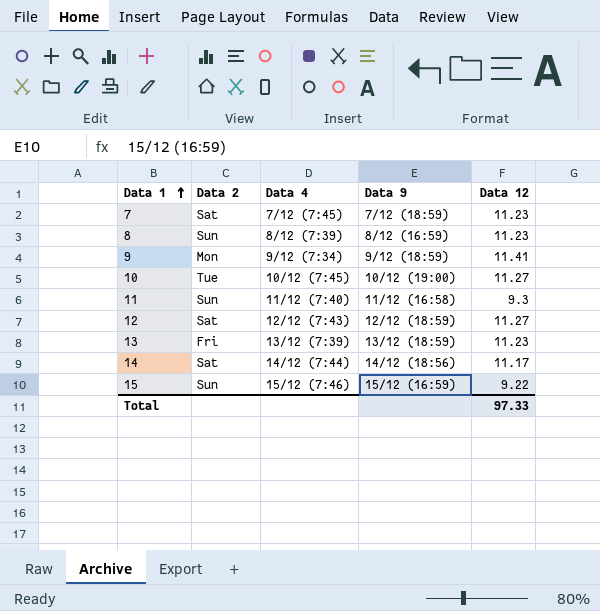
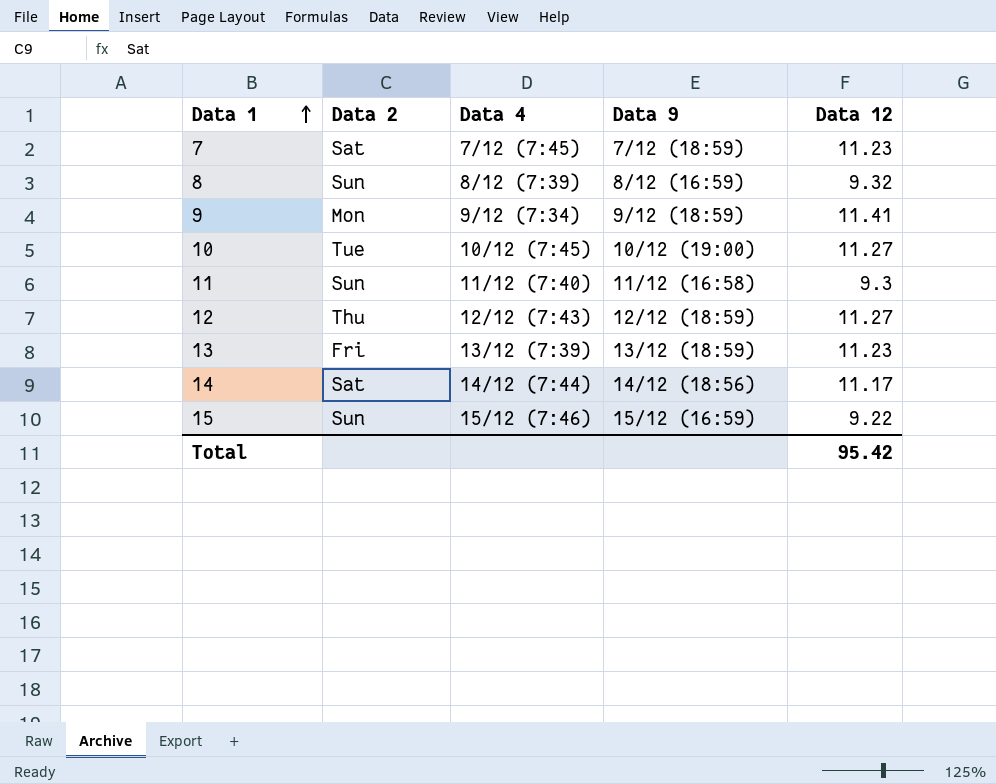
8 | Data 12: 11.23 -> 9.32
12 | Data 2: Sat -> Thu
Total | Data 12: 97.33 -> 95.42

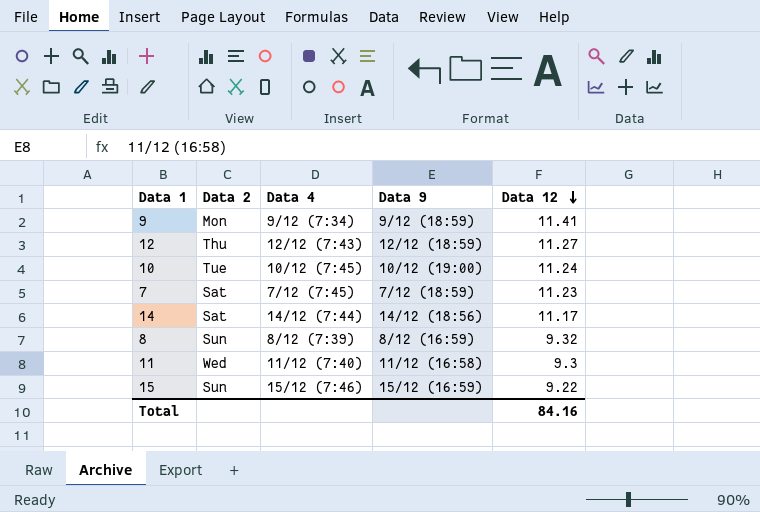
row order: Data 1 ascending -> Data 12 descending
row 13: Fri | 13/12 (7:39) | 13/12 (18:59) | 11.23 -> none
10 | Data 12: 11.27 -> 11.24
11 | Data 2: Sun -> Wed
Total | Data 12: 95.42 -> 84.16

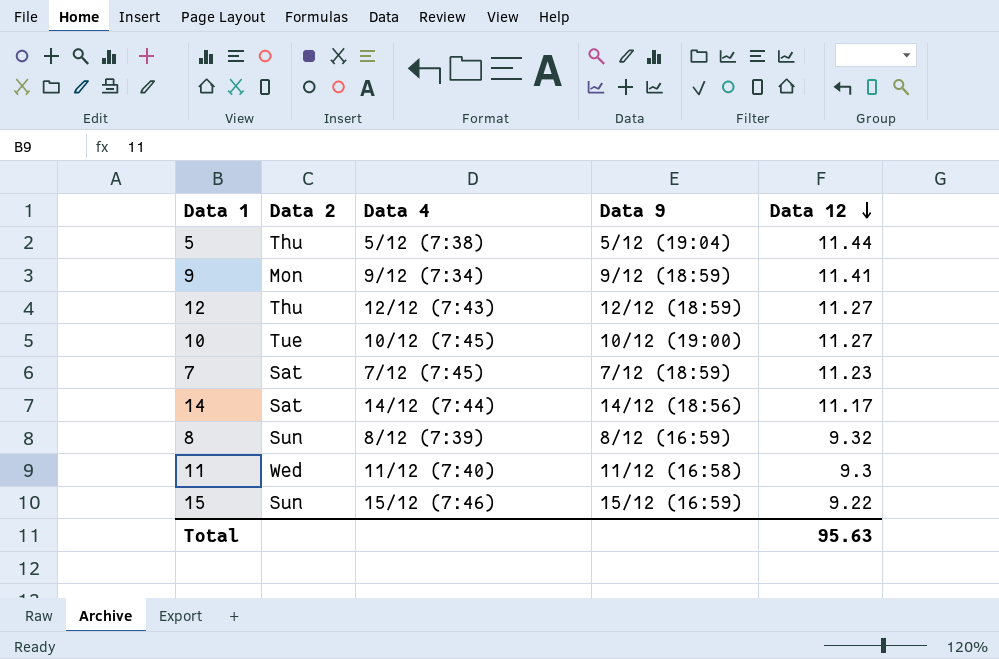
row 5: none -> Thu | 5/12 (7:38) | 5/12 (19:04) | 11.44
10 | Data 12: 11.24 -> 11.27
Total | Data 12: 84.16 -> 95.63

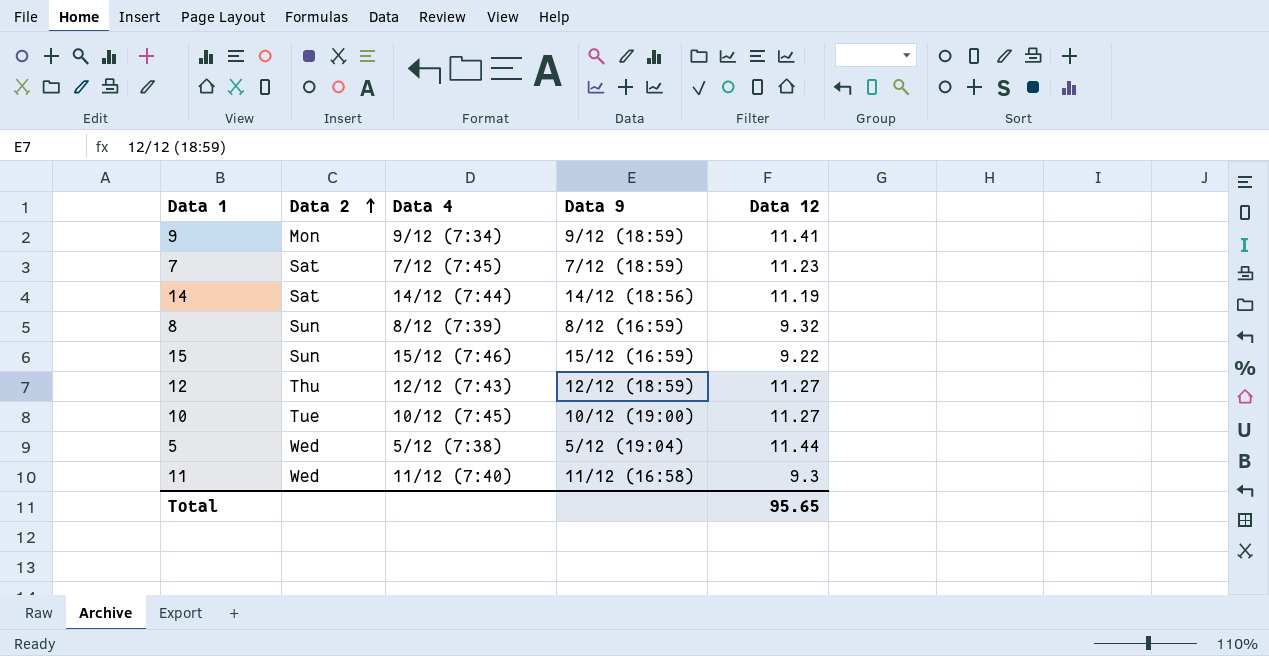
row order: Data 12 descending -> Data 2 ascending
14 | Data 12: 11.17 -> 11.19
5 | Data 2: Thu -> Wed
Total | Data 12: 95.63 -> 95.65

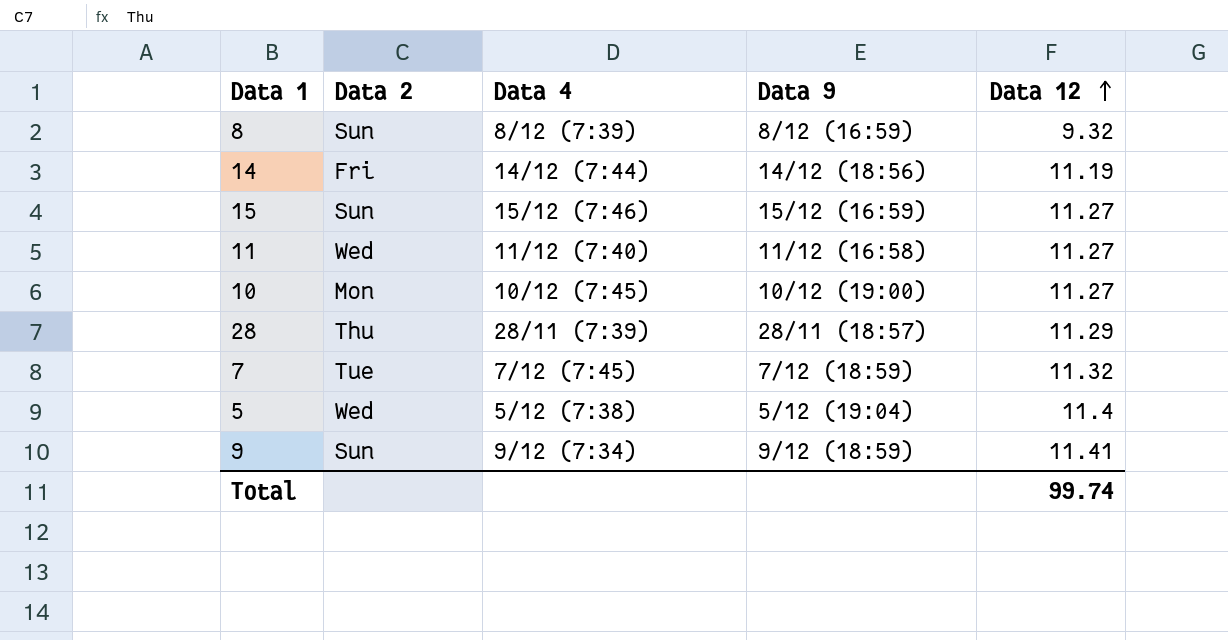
row order: Data 2 ascending -> Data 12 ascending
row 12: Thu | 12/12 (7:43) | 12/12 (18:59) | 11.27 -> none
14 | Data 2: Sat -> Fri
15 | Data 12: 9.22 -> 11.27
11 | Data 12: 9.3 -> 11.27
10 | Data 2: Tue -> Mon
row 28: none -> Thu | 28/11 (7:39) | 28/11 (18:57) | 11.29
7 | Data 2: Sat -> Tue
7 | Data 12: 11.23 -> 11.32
5 | Data 12: 11.44 -> 11.4
9 | Data 2: Mon -> Sun
Total | Data 12: 95.65 -> 99.74

